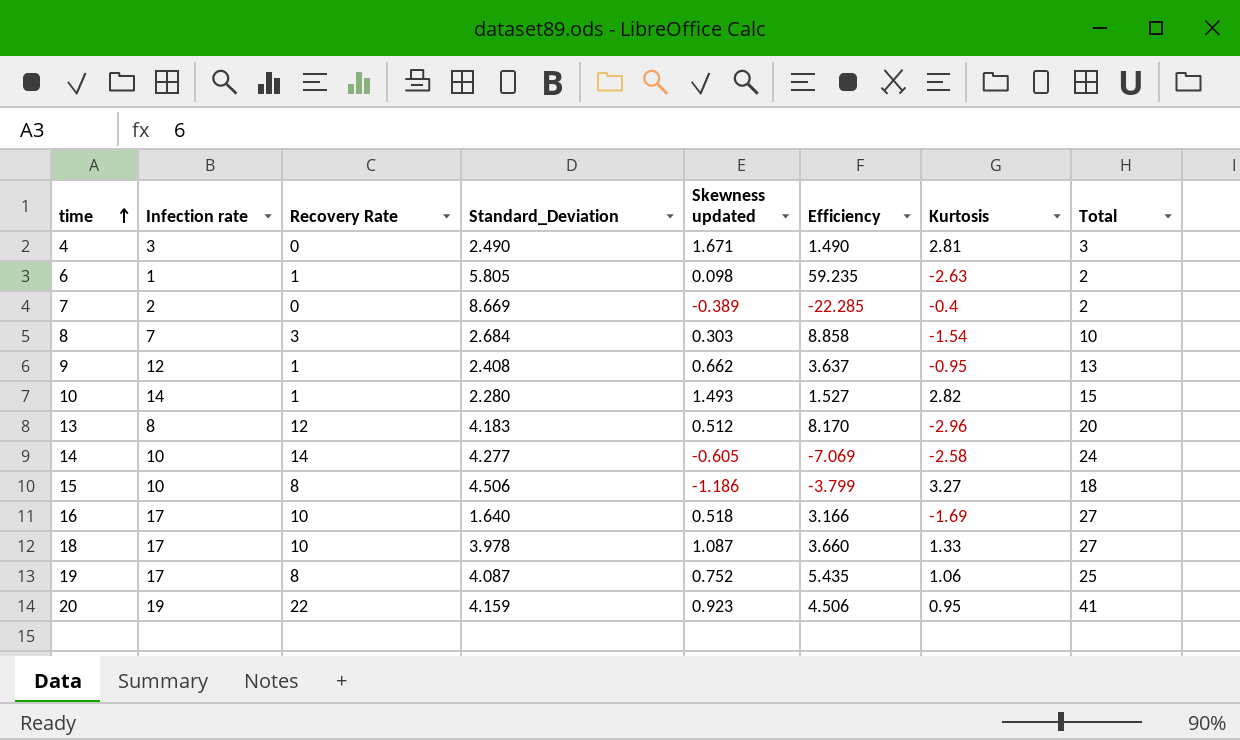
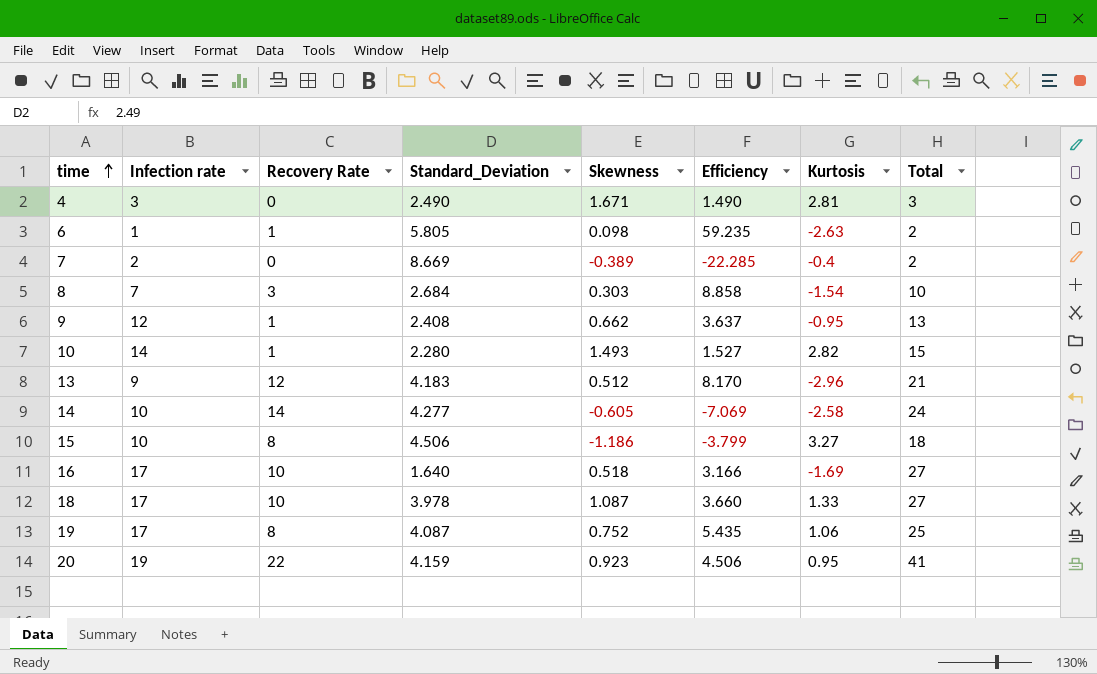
column name: Skewness updated -> Skewness
13 | Infection rate: 8 -> 9
13 | Total: 20 -> 21

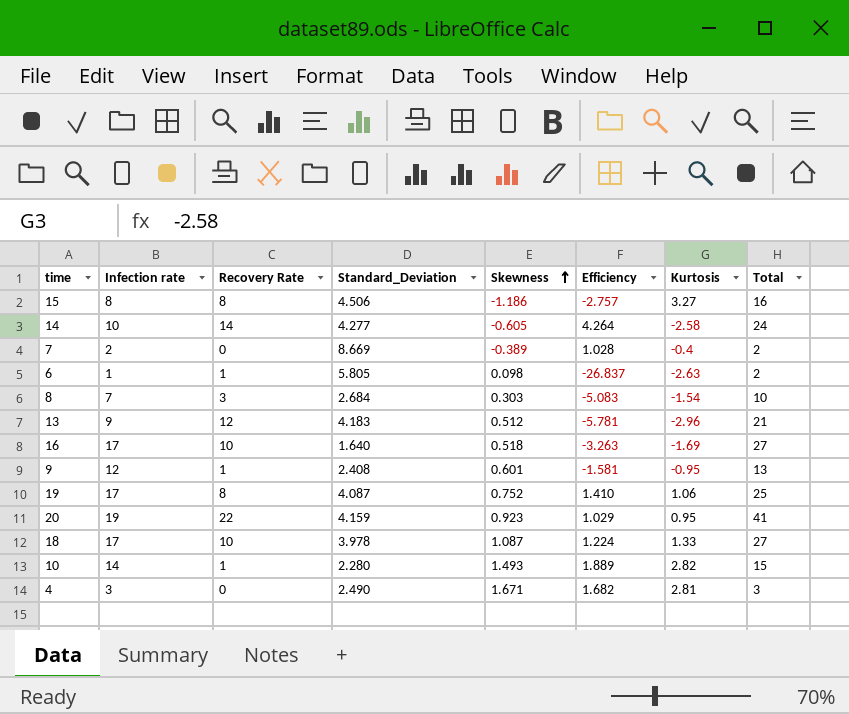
row order: time ascending -> Skewness ascending
column Efficiency | formula: [Standard_Deviation] / [Skewness] -> [Kurtosis] / [Skewness]
15 | Infection rate: 10 -> 8
15 | Total: 18 -> 16
9 | Skewness: 0.662 -> 0.601

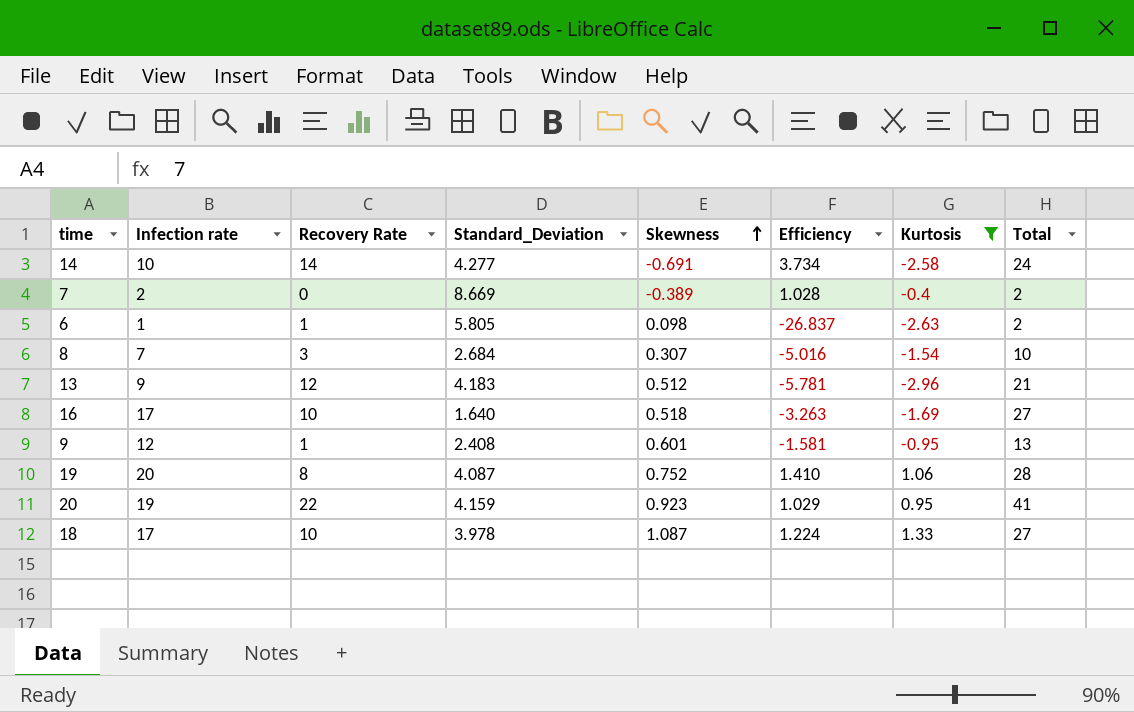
filter: none -> Kurtosis <= 1.33
14 | Skewness: -0.605 -> -0.691
14 | Efficiency: 4.264 -> 3.734
8 | Skewness: 0.303 -> 0.307
8 | Efficiency: -5.083 -> -5.016
19 | Infection rate: 17 -> 20
19 | Total: 25 -> 28

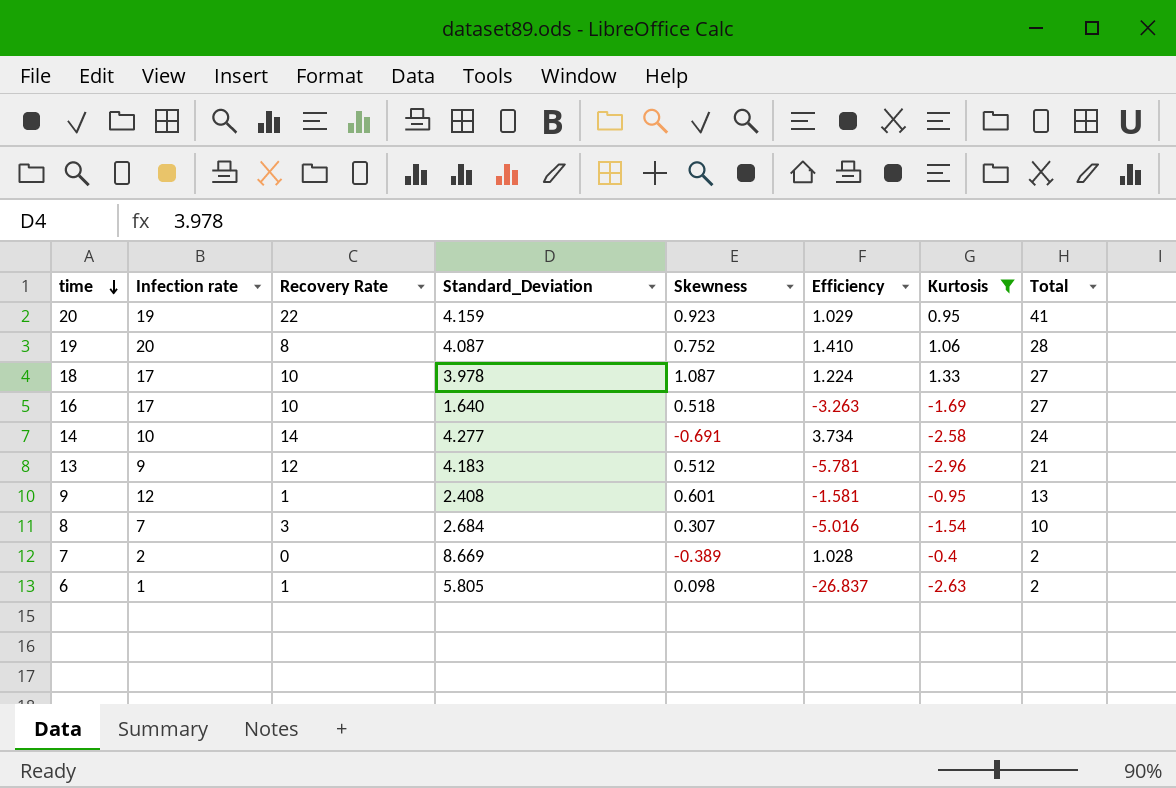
row order: Skewness ascending -> time descending

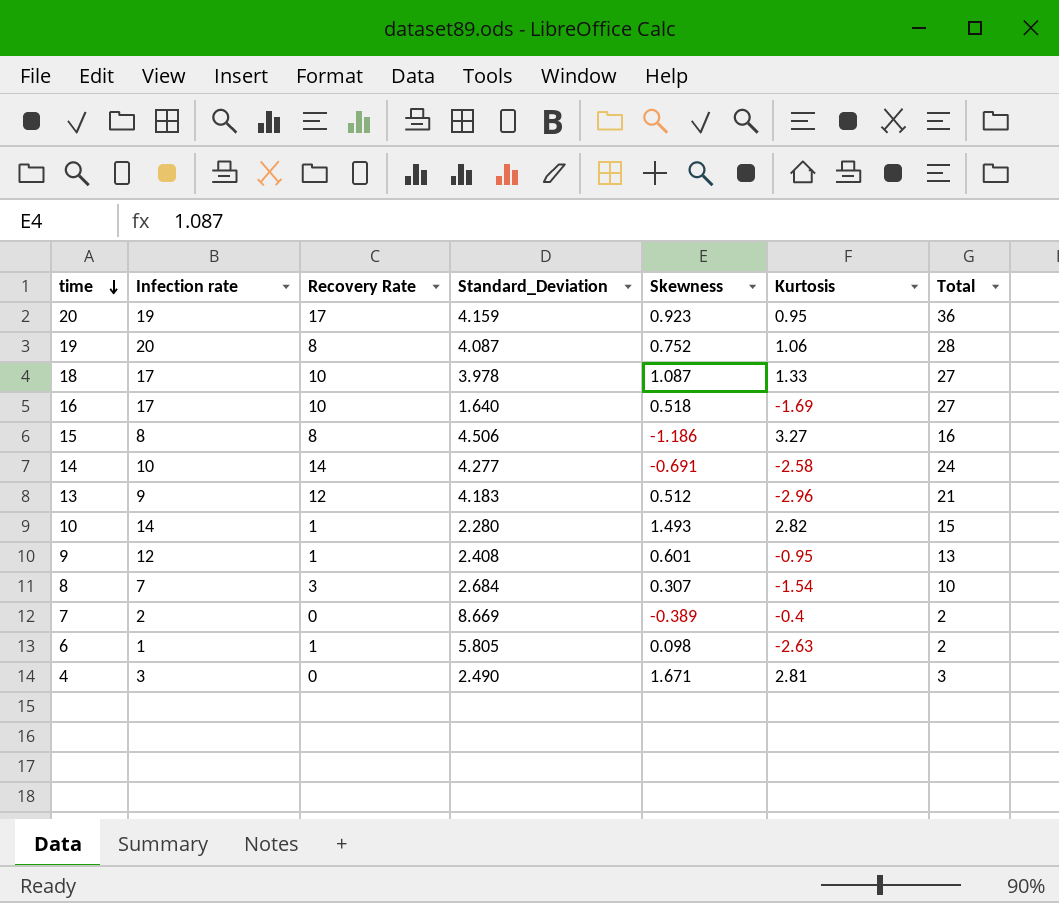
filter: Kurtosis <= 1.33 -> none
column Efficiency | formula: [Kurtosis] / [Skewness] -> none
20 | Recovery Rate: 22 -> 17
20 | Total: 41 -> 36

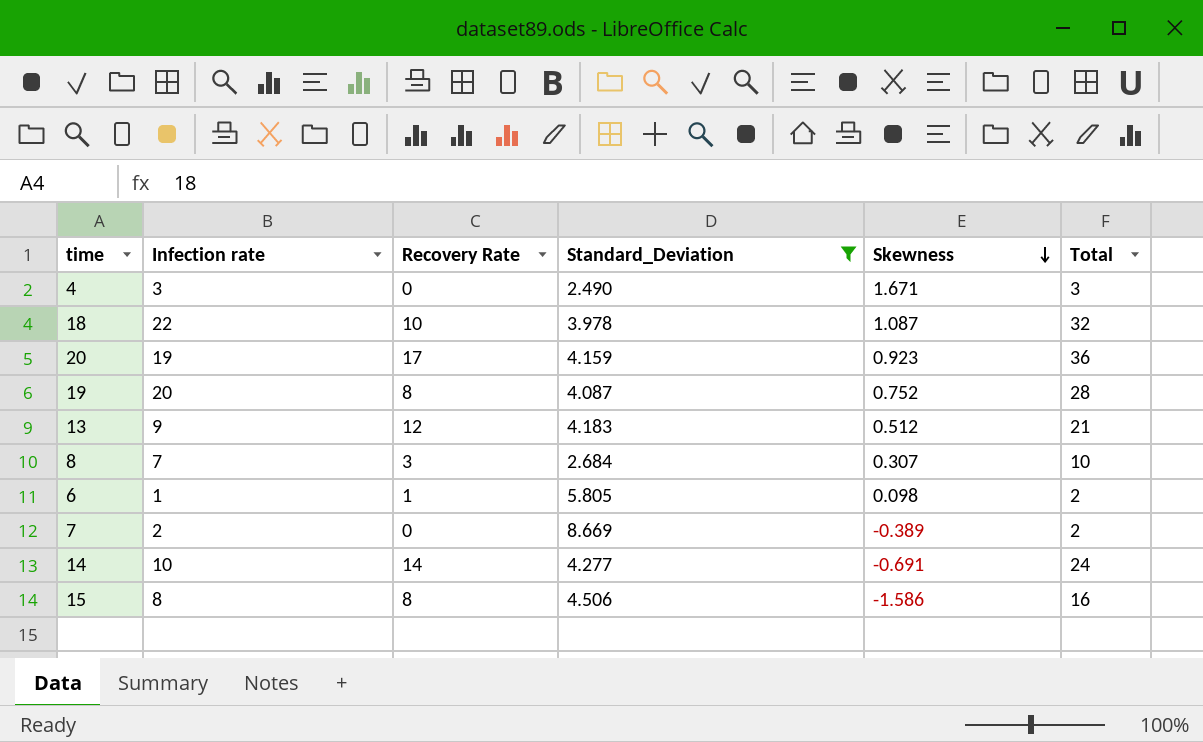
filter: none -> Standard_Deviation >= 2.490
row order: time descending -> Skewness descending
column Kurtosis | position: 6 -> none
18 | Infection rate: 17 -> 22
18 | Total: 27 -> 32
15 | Skewness: -1.186 -> -1.586

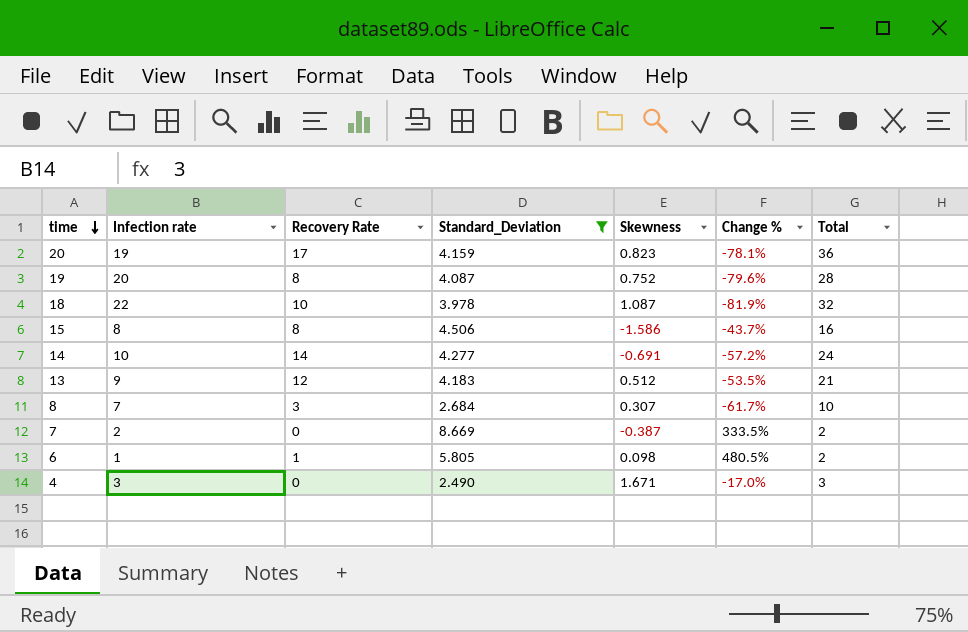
row order: Skewness descending -> time descending
column Change % | formula: none -> ([Standard_Deviation] - [Infection rate]) / [Infection rate]
20 | Skewness: 0.923 -> 0.823
7 | Skewness: -0.389 -> -0.387

